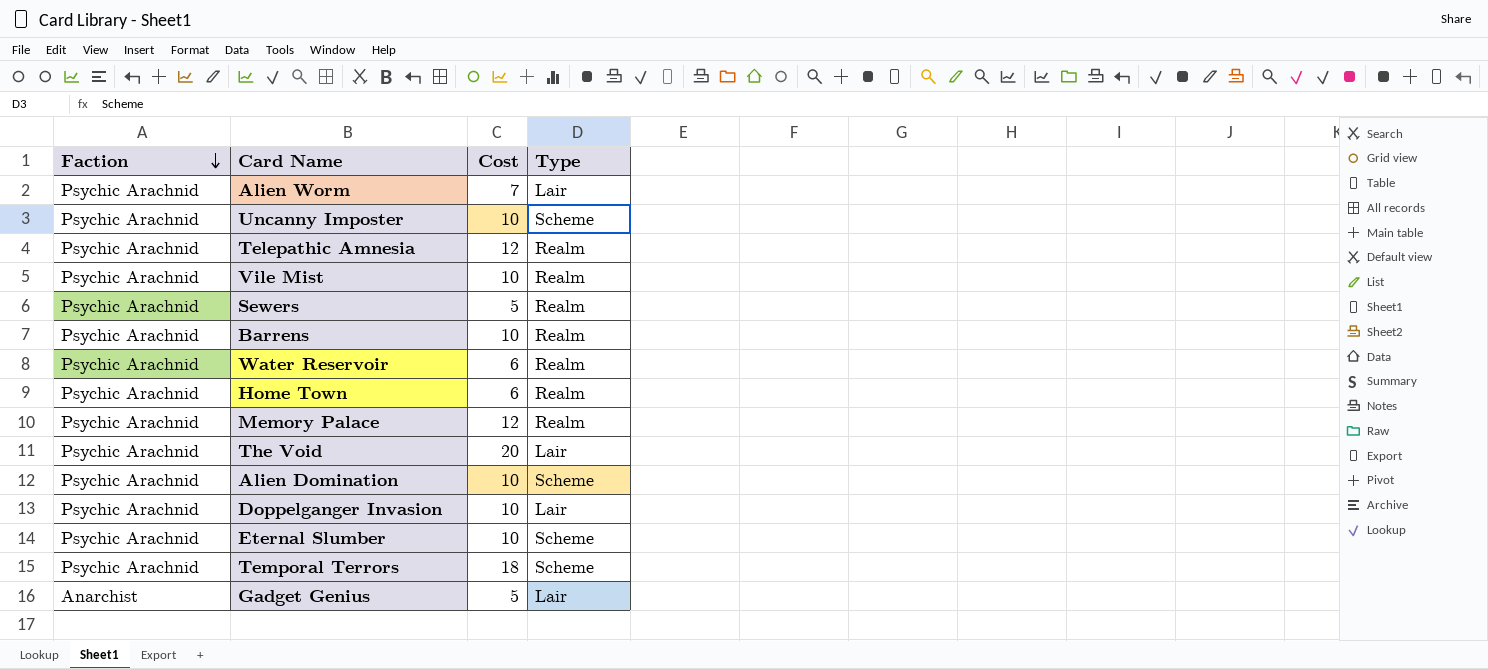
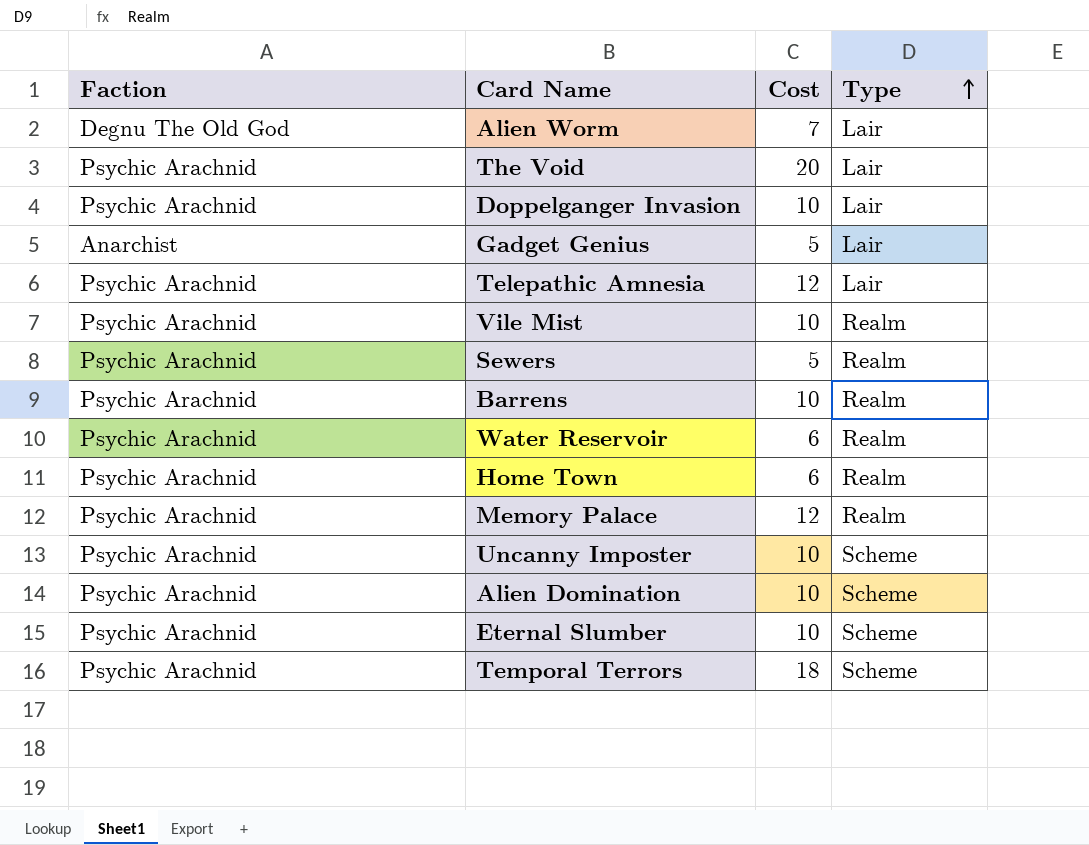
row order: Faction descending -> Type ascending
Alien Worm | Faction: Psychic Arachnid -> Degnu The Old God
Telepathic Amnesia | Type: Realm -> Lair

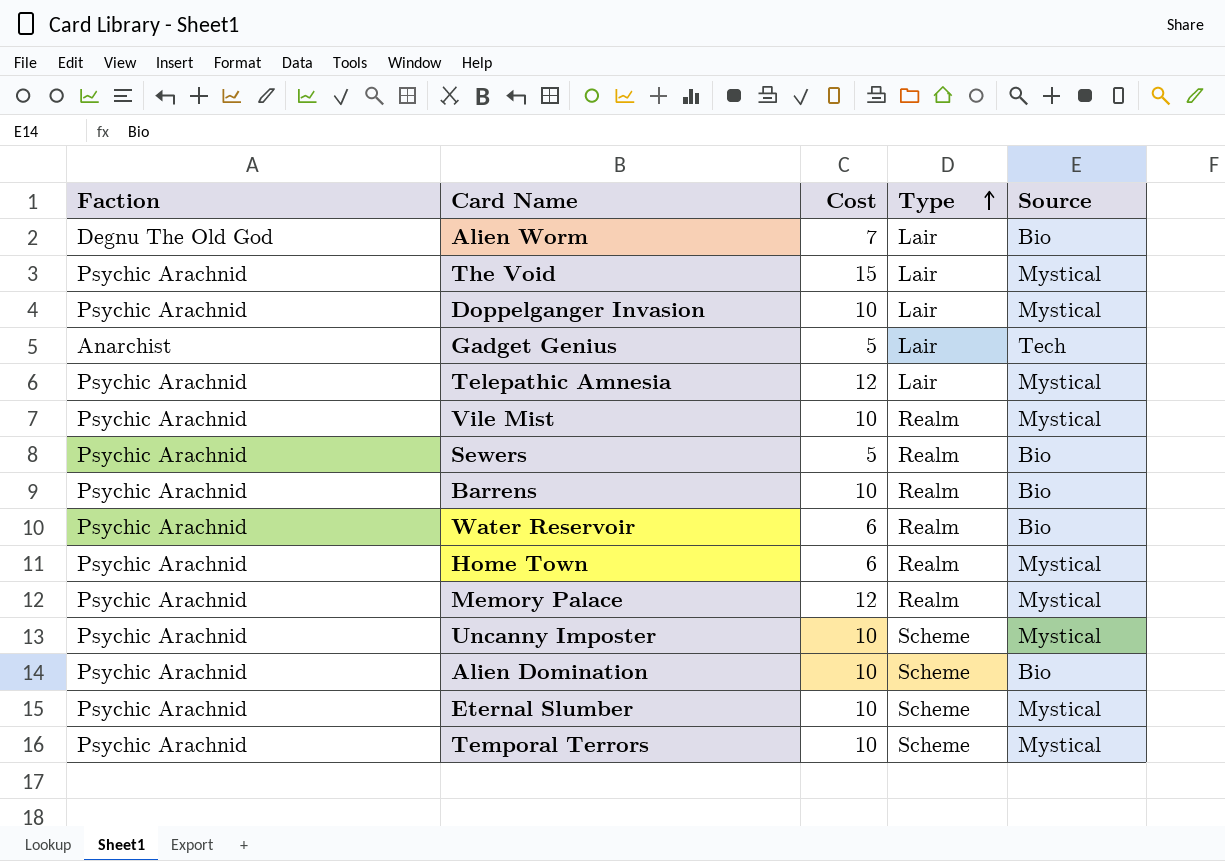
column Source | position: none -> 5
The Void | Cost: 20 -> 15
Temporal Terrors | Cost: 18 -> 10

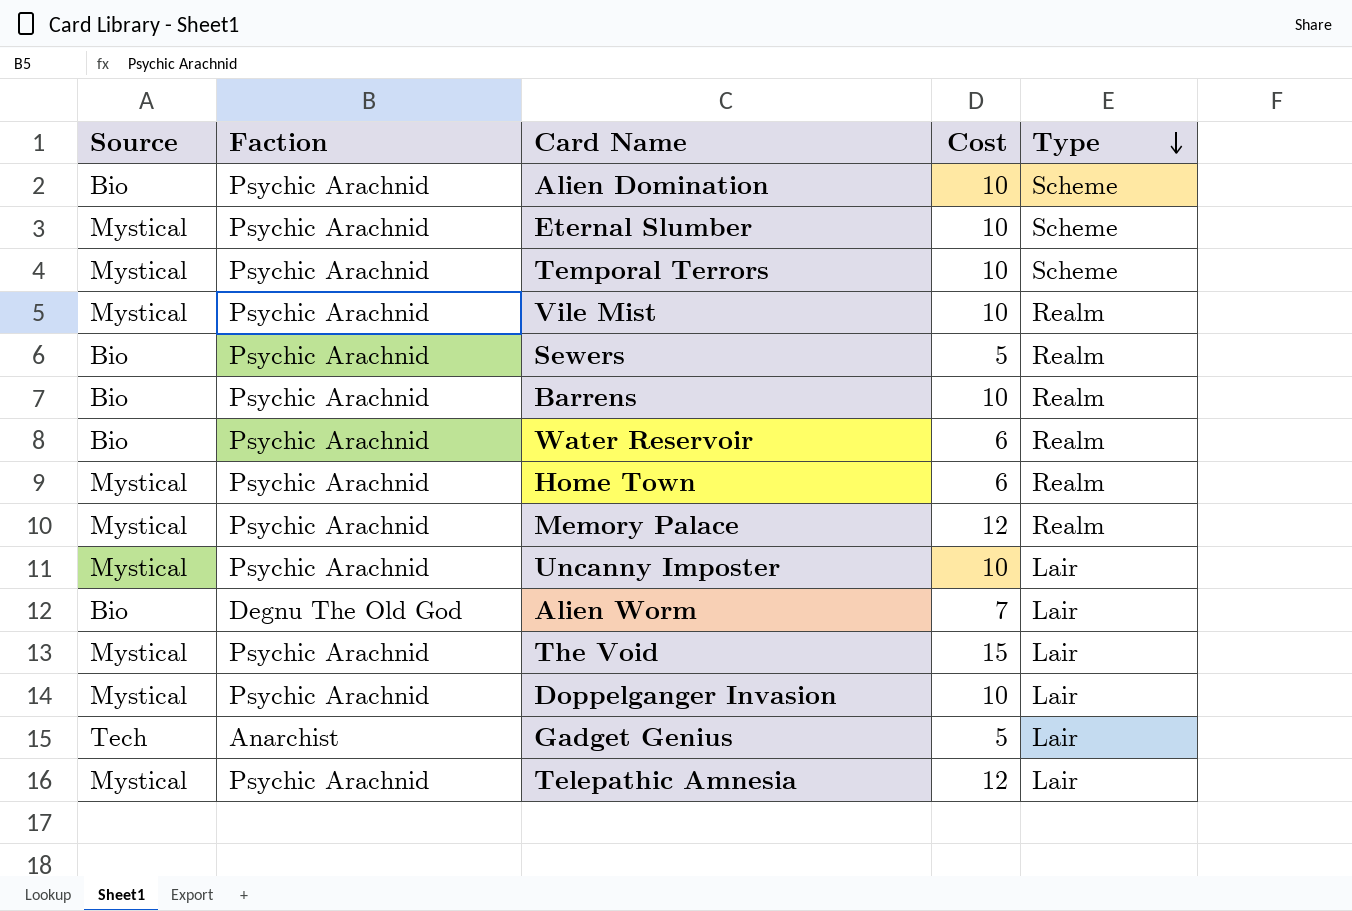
row order: Type ascending -> Type descending
column Source | position: 5 -> 1
Uncanny Imposter | Type: Scheme -> Lair

